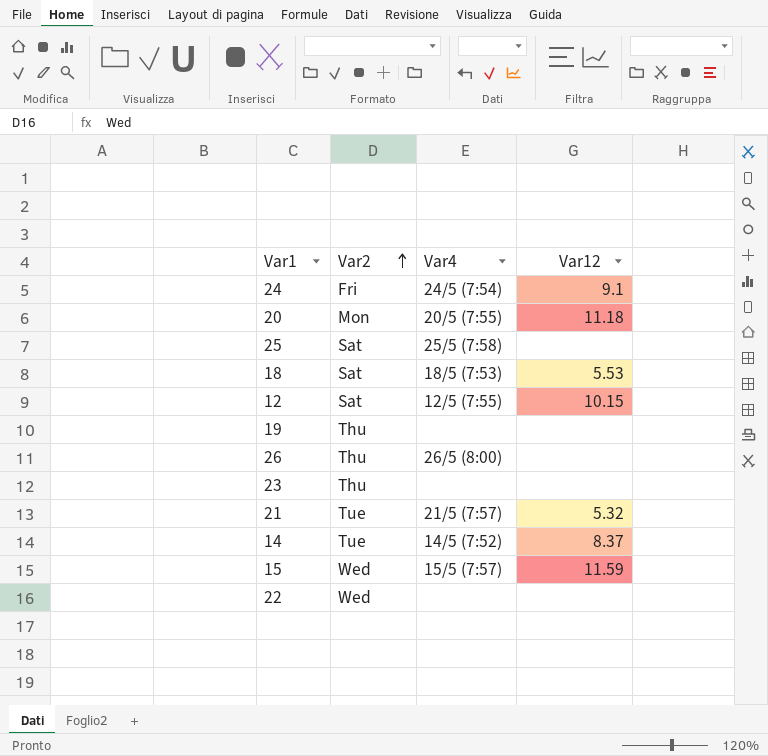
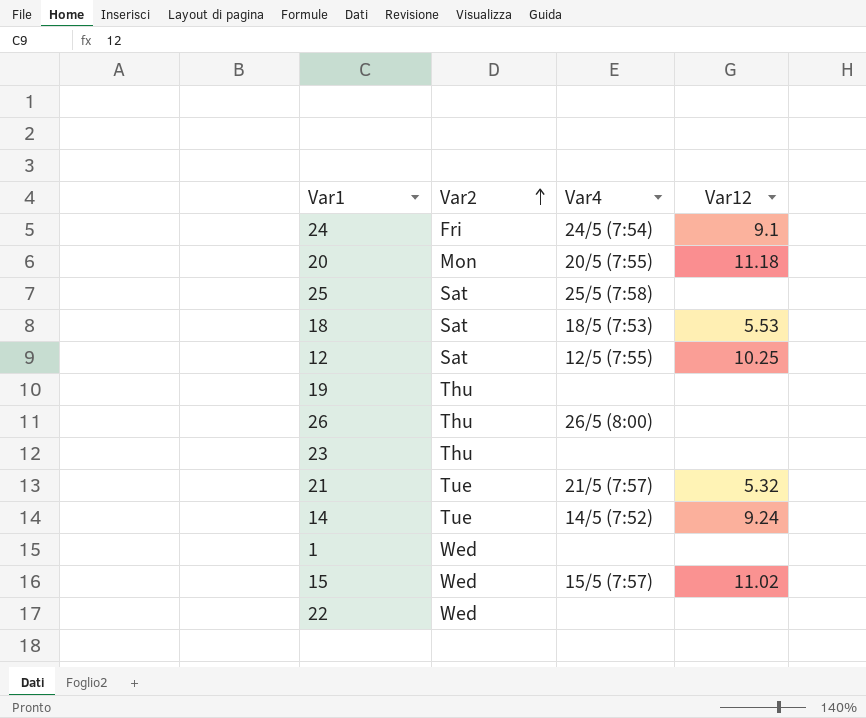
12 | Var12: 10.15 -> 10.25
14 | Var12: 8.37 -> 9.24
row 1: none -> Wed | none | none
15 | Var12: 11.59 -> 11.02

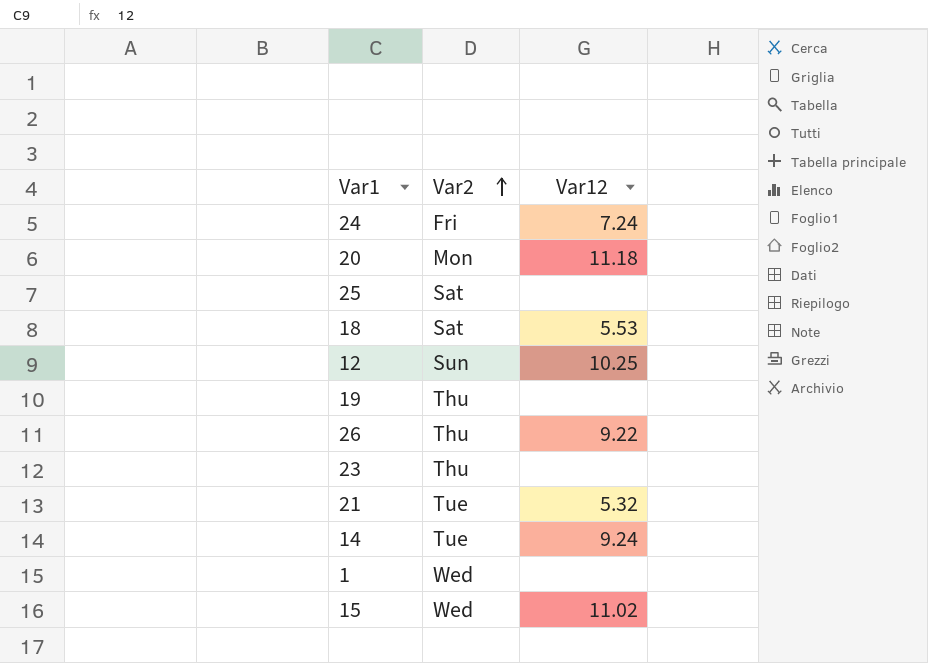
column Var4 | position: 3 -> none
row 22: Wed | none | none -> none
24 | Var12: 9.1 -> 7.24
12 | Var2: Sat -> Sun
26 | Var12: none -> 9.22

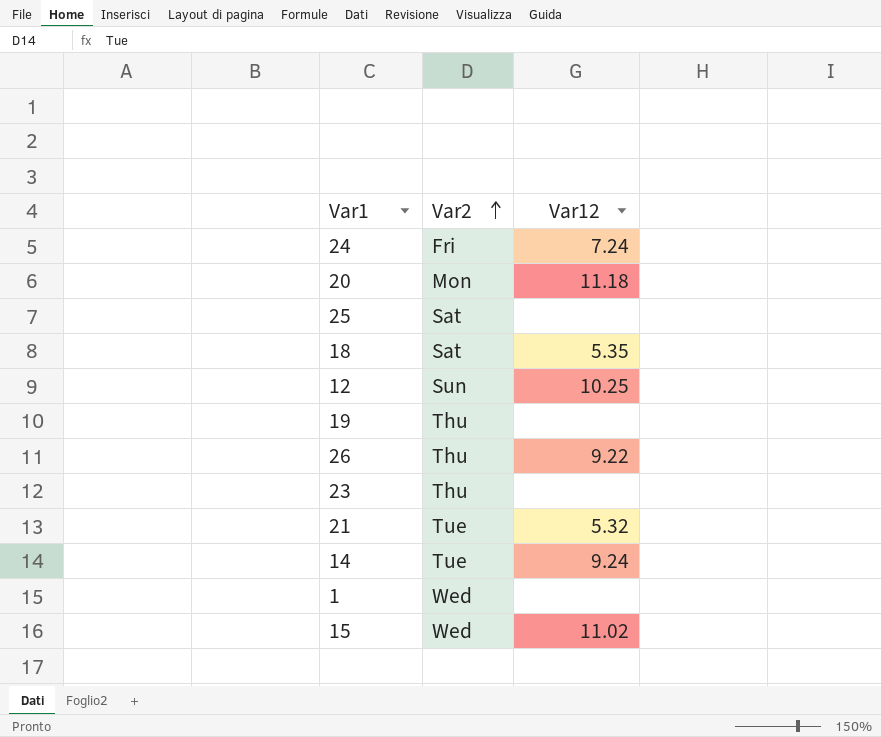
18 | Var12: 5.53 -> 5.35

